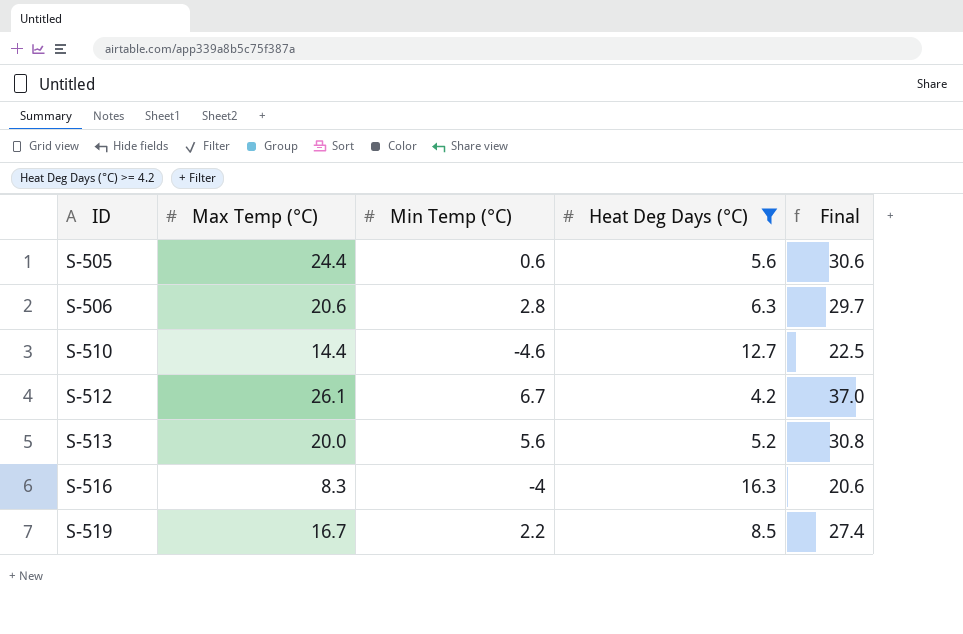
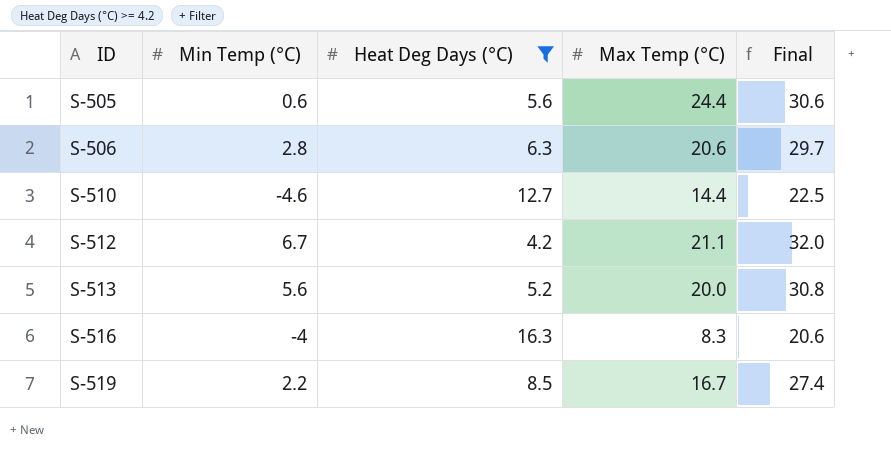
column Max Temp (°C) | position: 2 -> 4
S-512 | Max Temp (°C): 26.1 -> 21.1
S-512 | Final: 37.0 -> 32.0

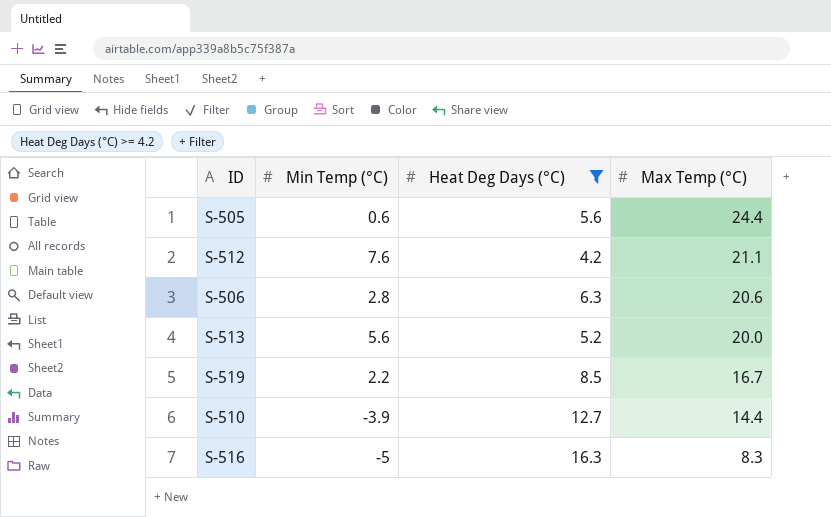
row order: ID ascending -> Max Temp (°C) descending
column Final | formula: [Min Temp (°C)] + [Heat Deg Days (°C)] + [Max Temp (°C)] -> none
S-512 | Min Temp (°C): 6.7 -> 7.6
S-510 | Min Temp (°C): -4.6 -> -3.9
S-516 | Min Temp (°C): -4 -> -5

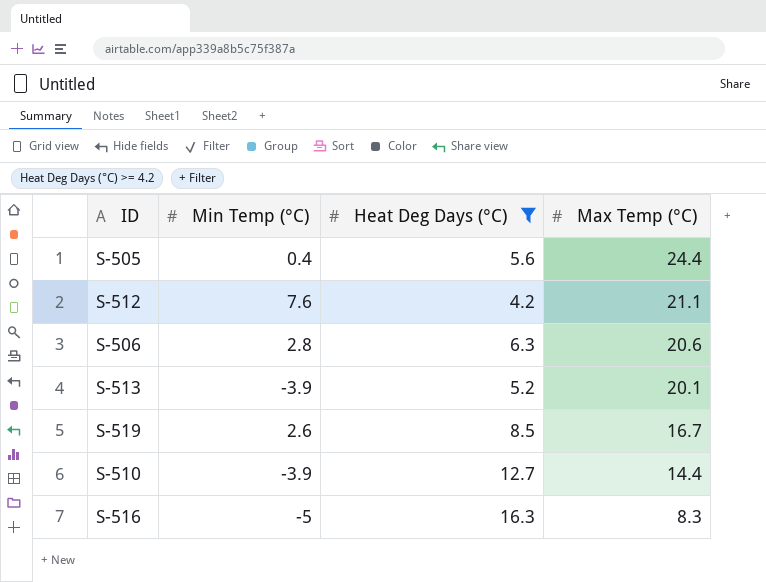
S-505 | Min Temp (°C): 0.6 -> 0.4
S-513 | Min Temp (°C): 5.6 -> -3.9
S-513 | Max Temp (°C): 20.0 -> 20.1
S-519 | Min Temp (°C): 2.2 -> 2.6

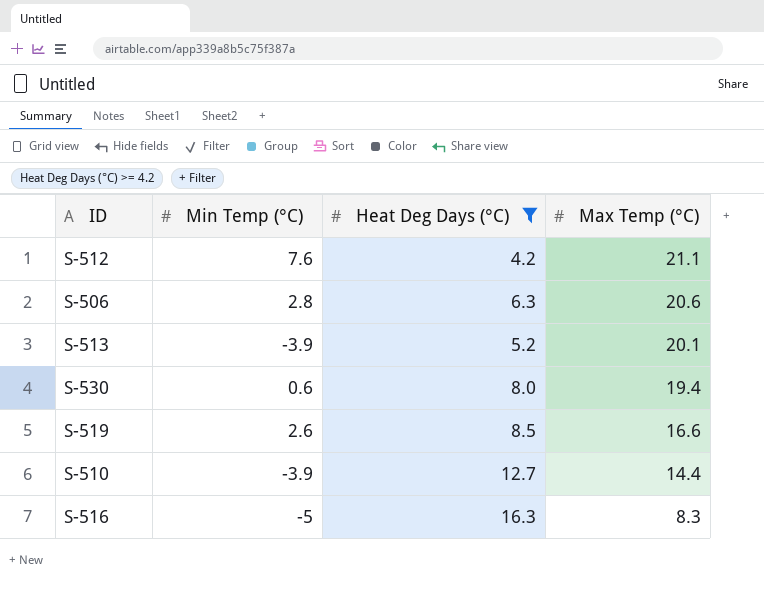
row S-505: 0.4 | 5.6 | 24.4 -> none
row S-530: none -> 0.6 | 8.0 | 19.4
S-519 | Max Temp (°C): 16.7 -> 16.6

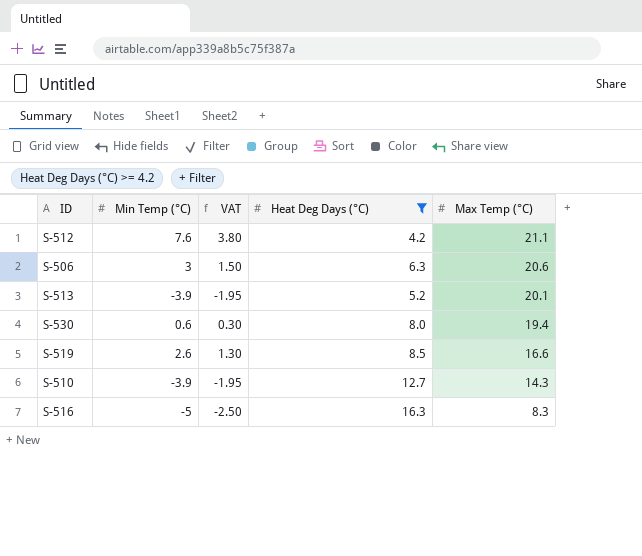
column VAT | formula: none -> [Min Temp (°C)] * 0.5
S-506 | Min Temp (°C): 2.8 -> 3
S-510 | Max Temp (°C): 14.4 -> 14.3

